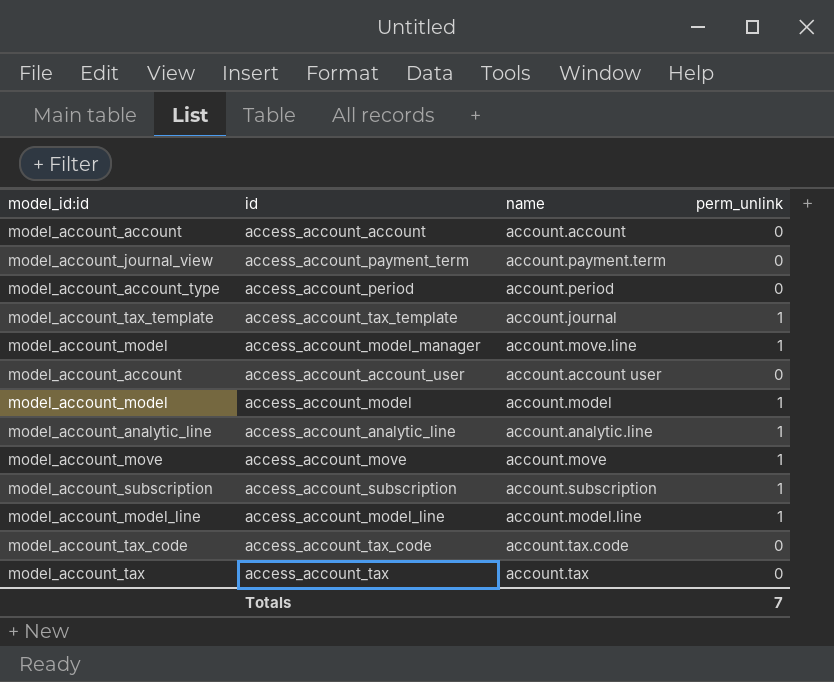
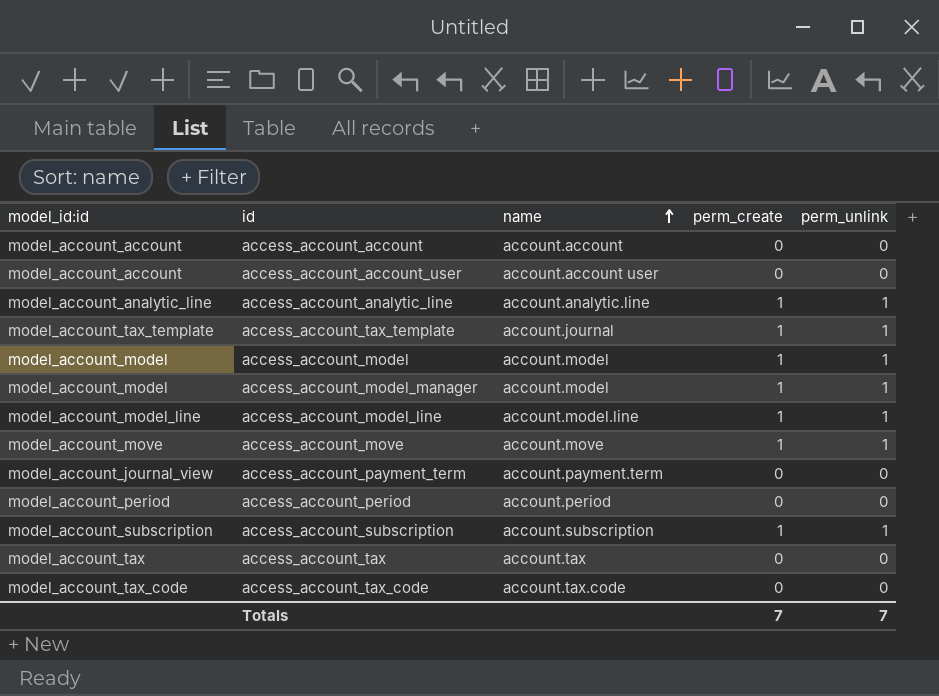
row order: none -> name ascending
column perm_create | position: none -> 4
access_account_model_manager | name: account.move.line -> account.model
access_account_period | model_id:id: model_account_account_type -> model_account_period

